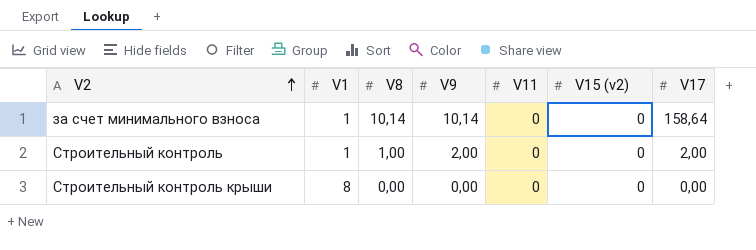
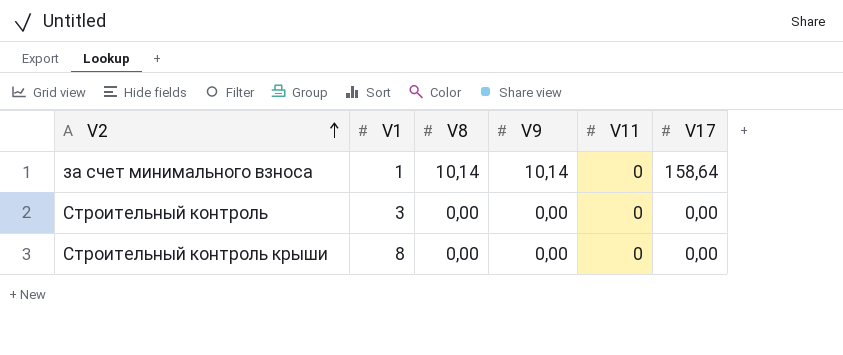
column V15 (v2) | position: 6 -> none
Строительный контроль | V1: 1 -> 3
Строительный контроль | V8: 1,00 -> 0,00
Строительный контроль | V9: 2,00 -> 0,00
Строительный контроль | V17: 2,00 -> 0,00

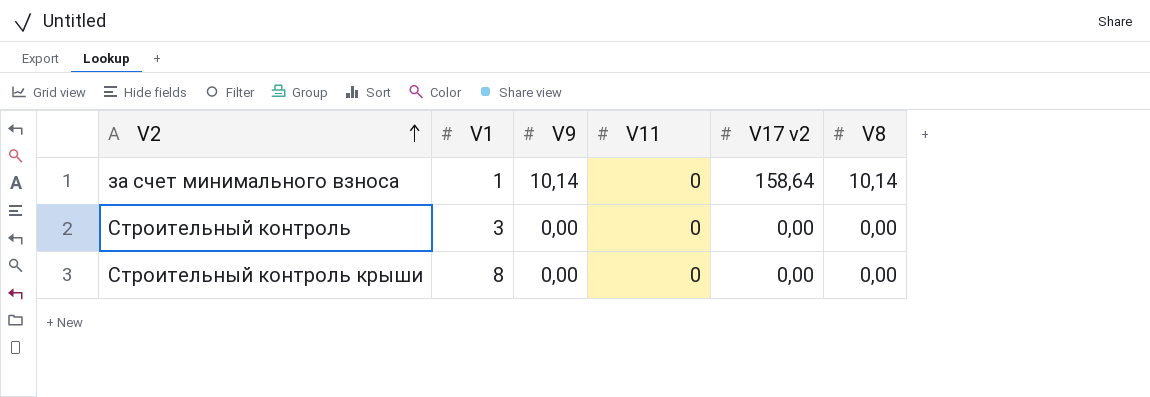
column name: V17 -> V17 v2
column V8 | position: 3 -> 6

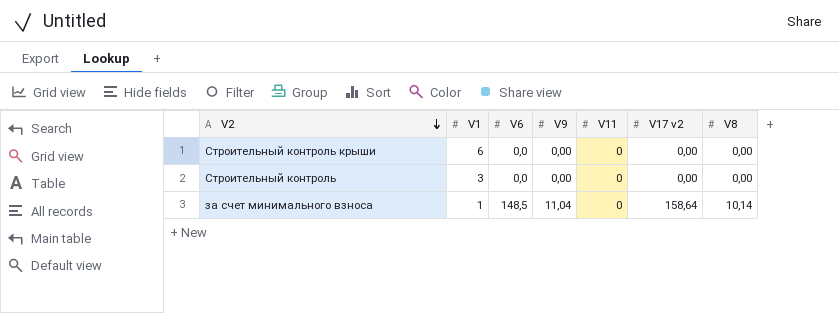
row order: V2 ascending -> V2 descending
column V6 | position: none -> 3
Строительный контроль крыши | V1: 8 -> 6
за счет минимального взноса | V9: 10,14 -> 11,04

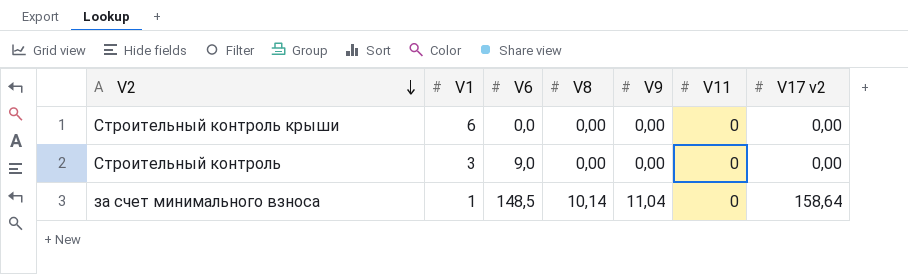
column V8 | position: 7 -> 4
Строительный контроль | V6: 0,0 -> 9,0

